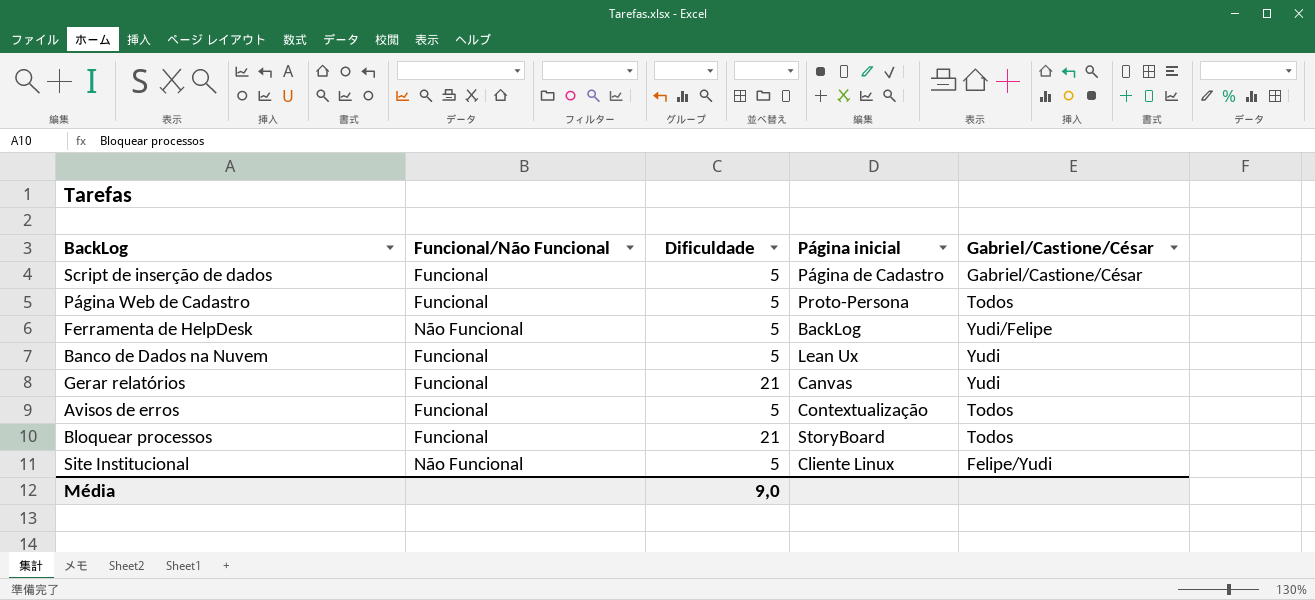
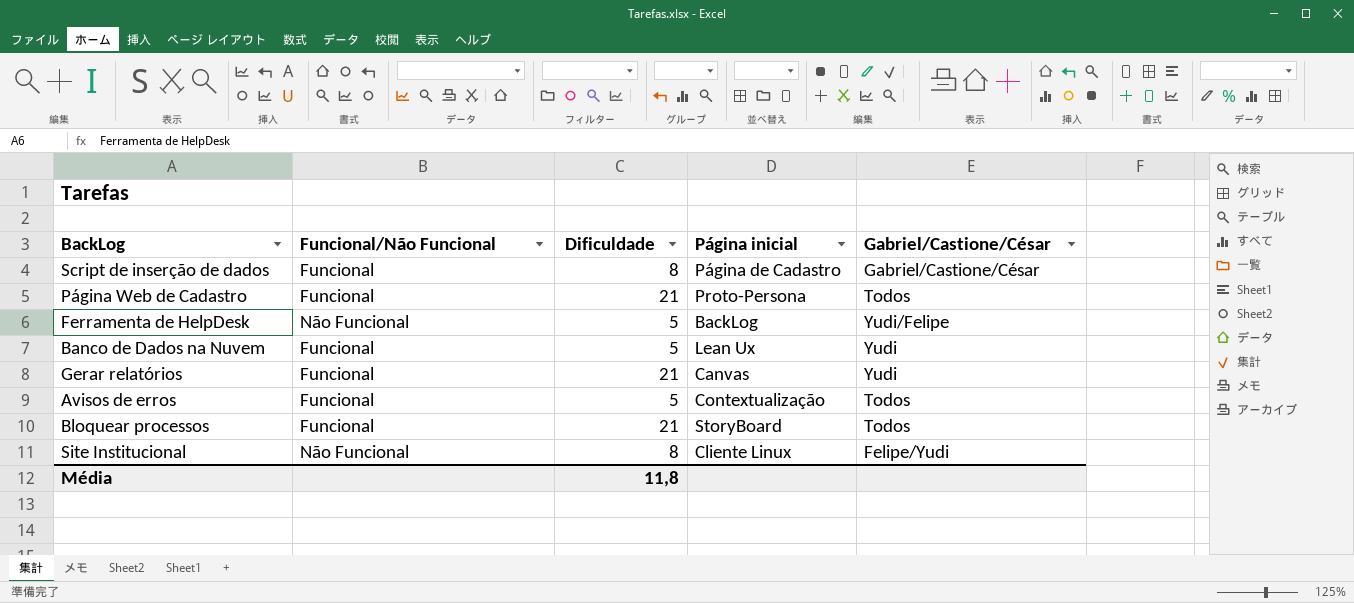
Script de inserção de dados | Dificuldade: 5 -> 8
Página Web de Cadastro | Dificuldade: 5 -> 21
Site Institucional | Dificuldade: 5 -> 8
Média | Dificuldade: 9,0 -> 11,8

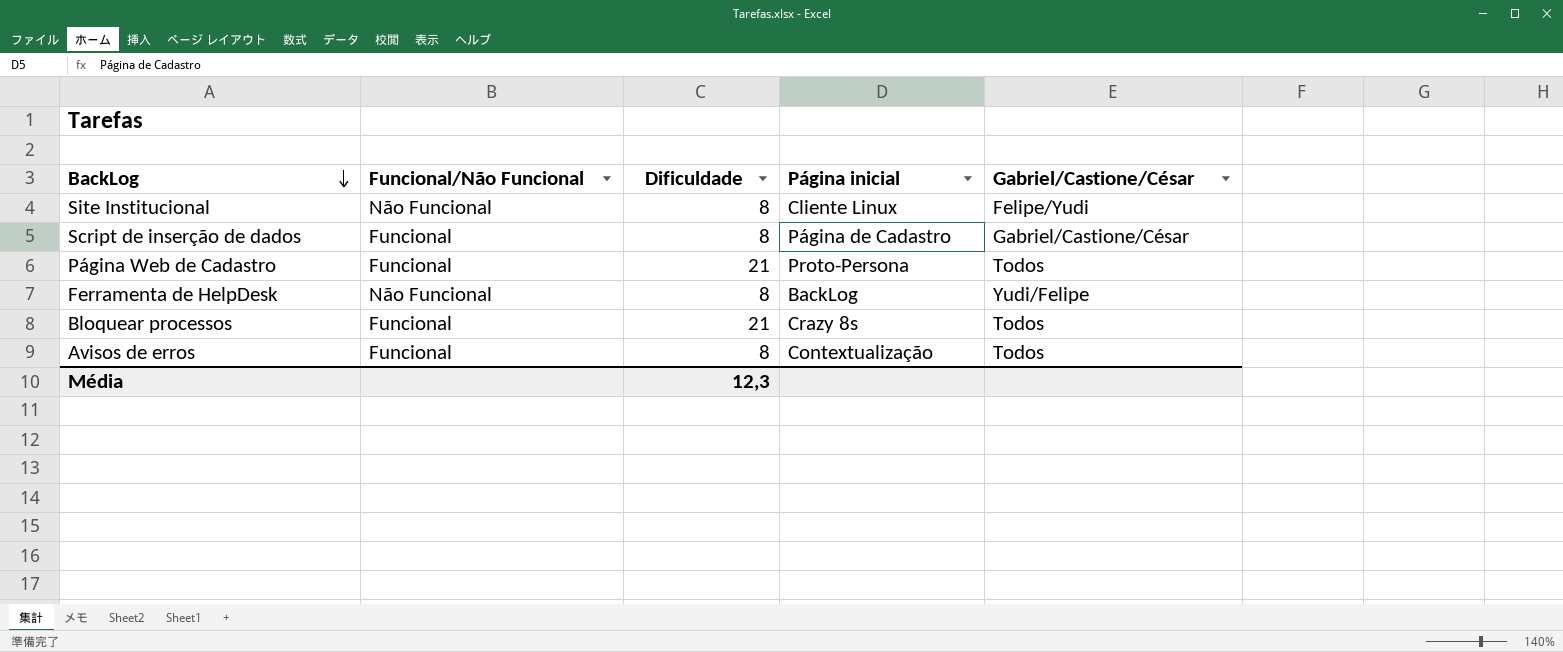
row order: none -> BackLog descending
row Banco de Dados na Nuvem: Funcional | 5 | Lean Ux | Yudi -> none
row Gerar relatórios: Funcional | 21 | Canvas | Yudi -> none
Ferramenta de HelpDesk | Dificuldade: 5 -> 8
Bloquear processos | Página inicial: StoryBoard -> Crazy 8s
Avisos de erros | Dificuldade: 5 -> 8
Média | Dificuldade: 11,8 -> 12,3

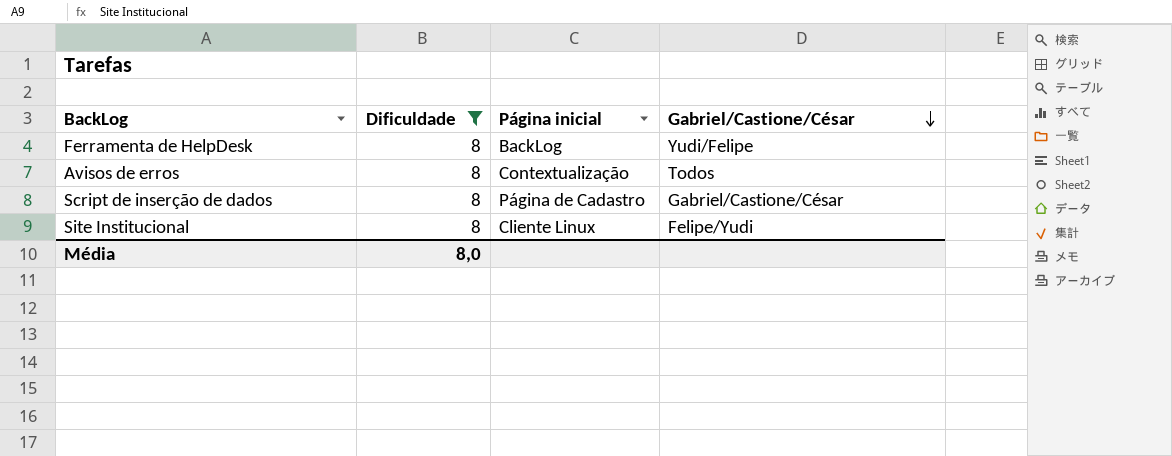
filter: none -> Dificuldade = 8
row order: BackLog descending -> Gabriel/Castione/César descending
column Funcional/Não Funcional | position: 2 -> none
Média | Dificuldade: 12,3 -> 8,0

